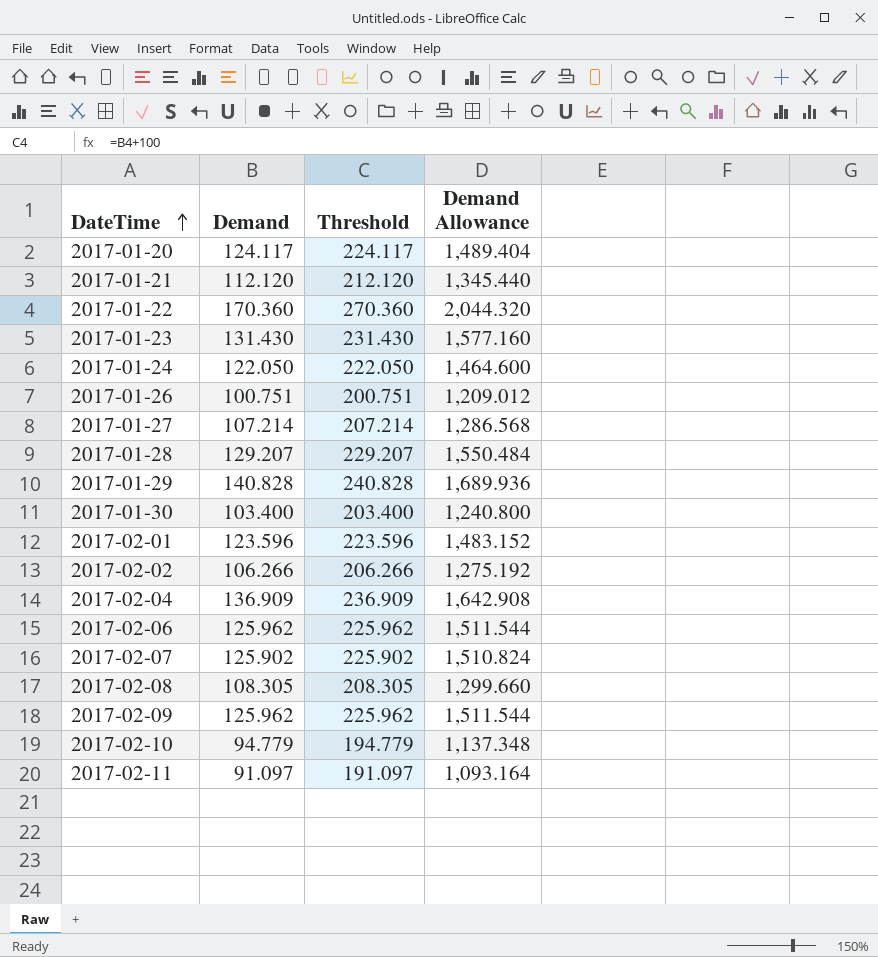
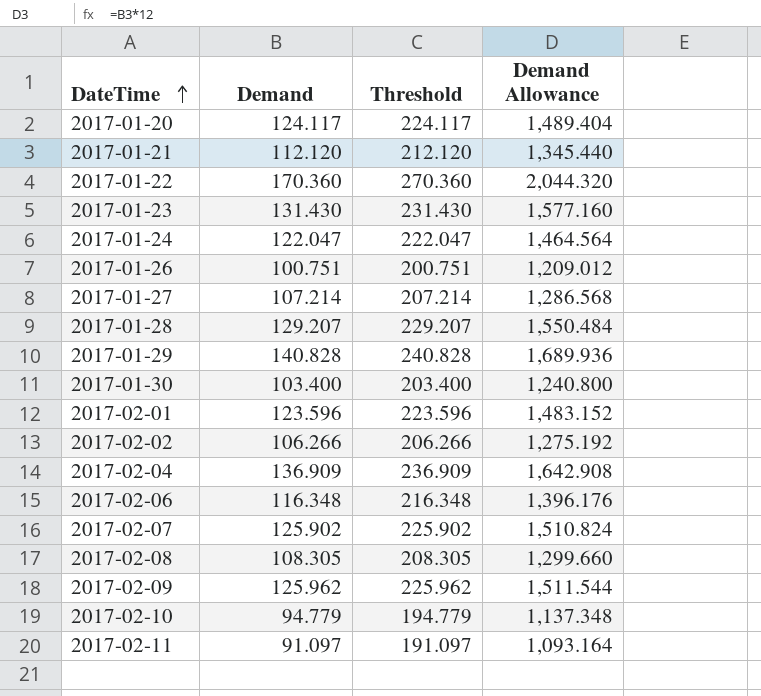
2017-01-24 | Demand: 122.050 -> 122.047
2017-01-24 | Threshold: 222.050 -> 222.047
2017-01-24 | Demand Allowance: 1,464.600 -> 1,464.564
2017-02-06 | Demand: 125.962 -> 116.348
2017-02-06 | Threshold: 225.962 -> 216.348
2017-02-06 | Demand Allowance: 1,511.544 -> 1,396.176

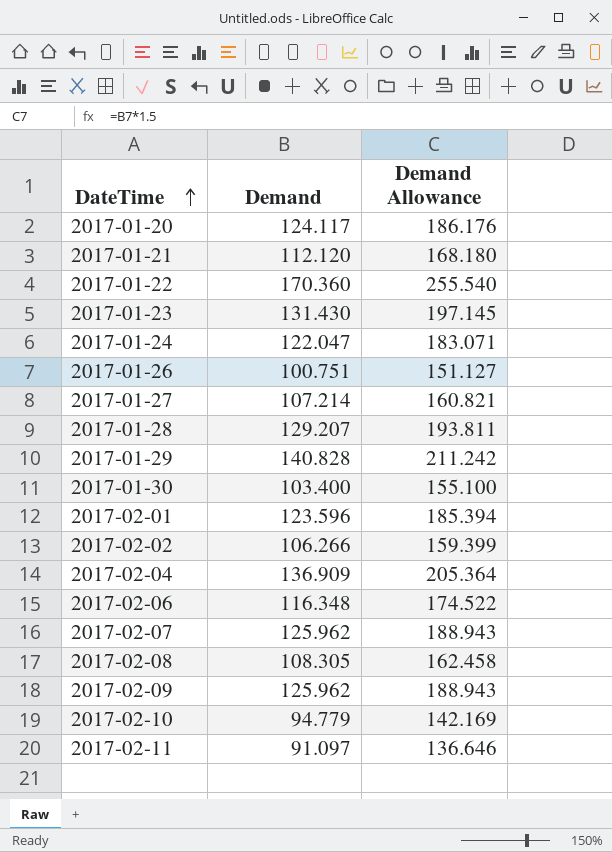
column Threshold | formula: [Demand] + 100 -> none
column Demand Allowance | formula: [Demand] * 12 -> [Demand] * 1.5
2017-02-07 | Demand: 125.902 -> 125.962

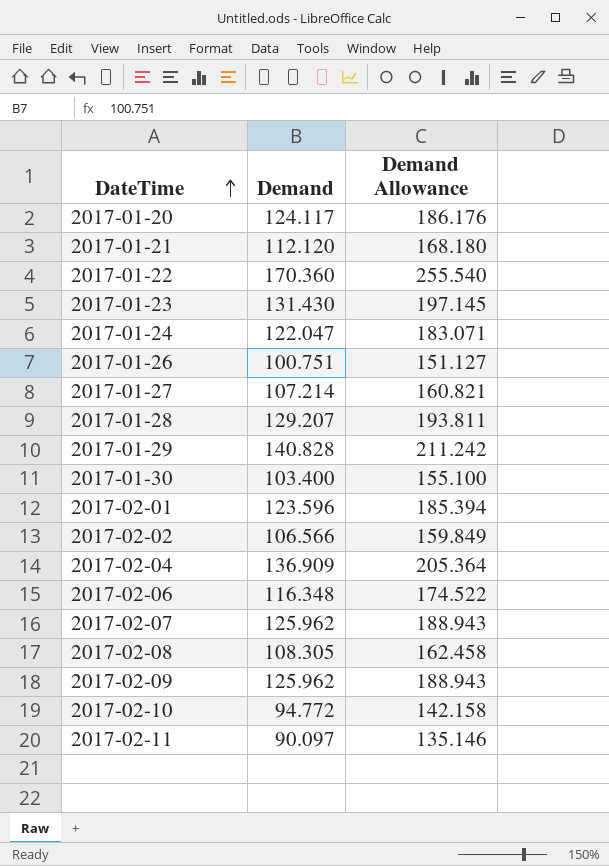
2017-02-02 | Demand: 106.266 -> 106.566
2017-02-02 | Demand Allowance: 159.399 -> 159.849
2017-02-10 | Demand: 94.779 -> 94.772
2017-02-10 | Demand Allowance: 142.169 -> 142.158
2017-02-11 | Demand: 91.097 -> 90.097
2017-02-11 | Demand Allowance: 136.646 -> 135.146

